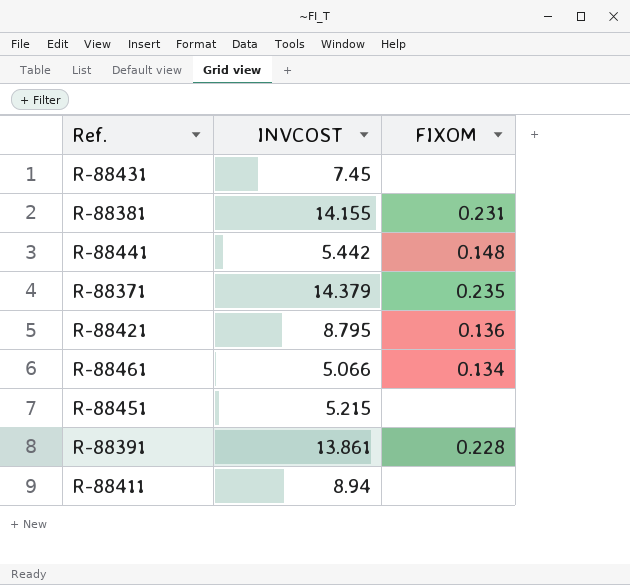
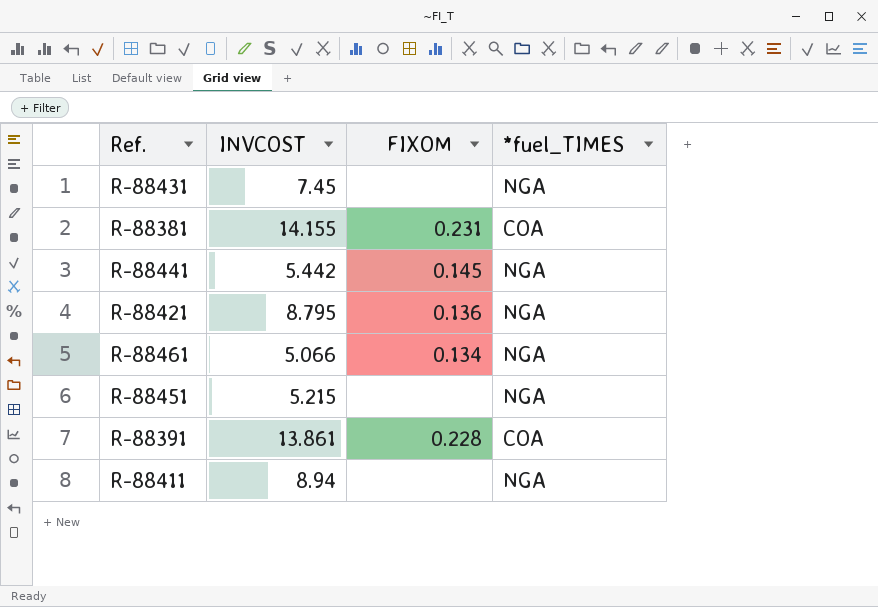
column *fuel_TIMES | position: none -> 4
row R-88371: 14.379 | 0.235 -> none
R-88441 | FIXOM: 0.148 -> 0.145

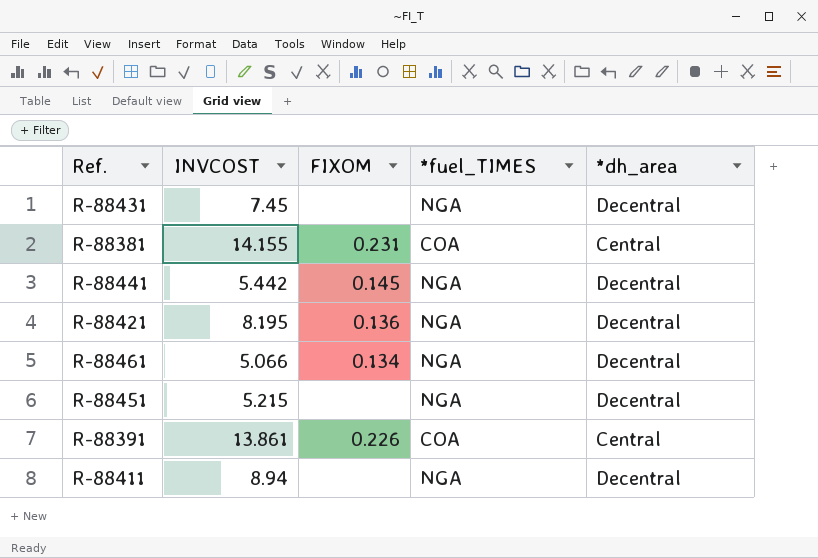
column *dh_area | position: none -> 5
R-88421 | INVCOST: 8.795 -> 8.195
R-88391 | FIXOM: 0.228 -> 0.226

